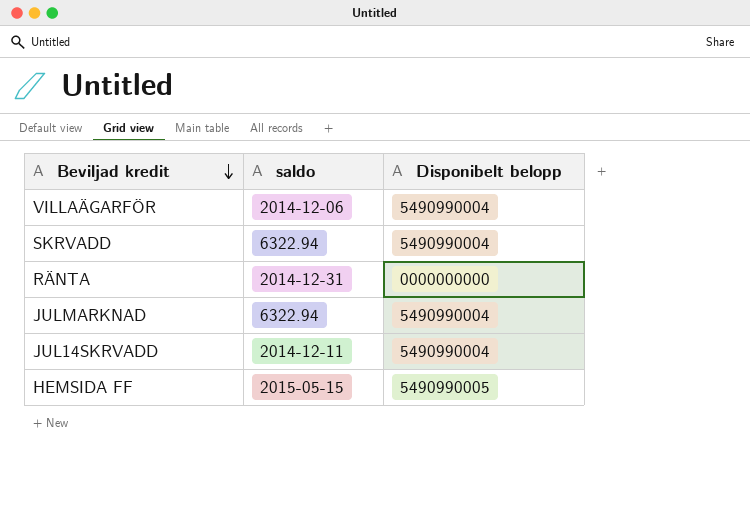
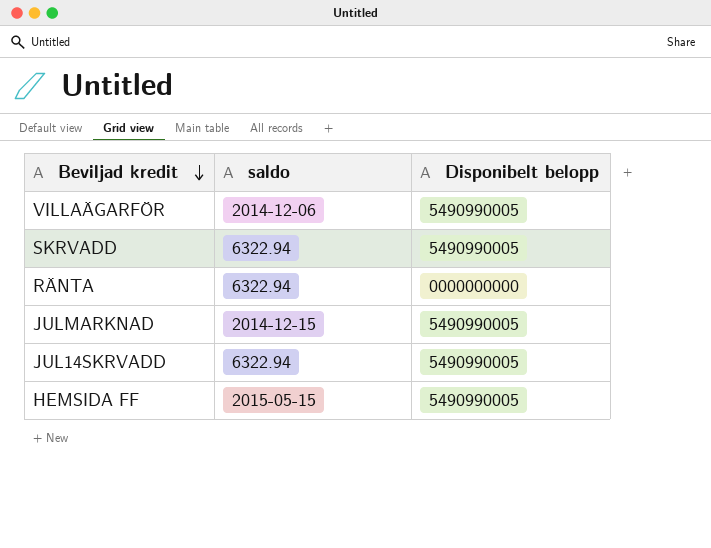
VILLAÄGARFÖR | Disponibelt belopp: 5490990004 -> 5490990005
SKRVADD | Disponibelt belopp: 5490990004 -> 5490990005
RÄNTA | saldo: 2014-12-31 -> 6322.94
JULMARKNAD | saldo: 6322.94 -> 2014-12-15
JULMARKNAD | Disponibelt belopp: 5490990004 -> 5490990005
JUL14SKRVADD | saldo: 2014-12-11 -> 6322.94
JUL14SKRVADD | Disponibelt belopp: 5490990004 -> 5490990005

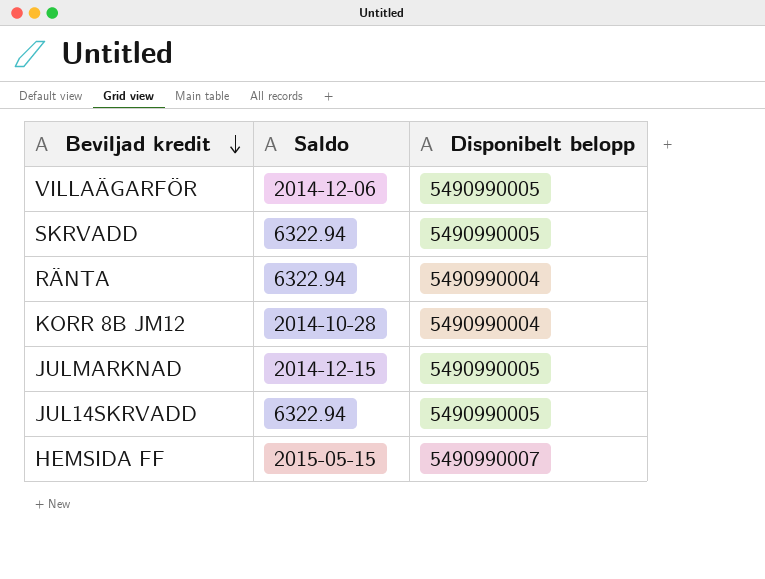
column name: saldo -> Saldo
RÄNTA | Disponibelt belopp: 0000000000 -> 5490990004
row KORR 8B JM12: none -> 2014-10-28 | 5490990004
HEMSIDA FF | Disponibelt belopp: 5490990005 -> 5490990007

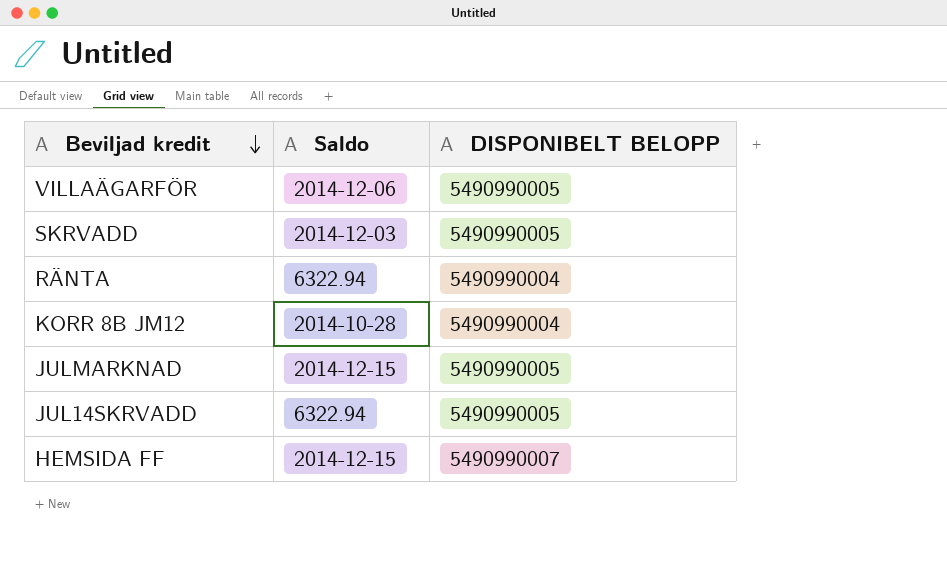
column name: Disponibelt belopp -> DISPONIBELT BELOPP
SKRVADD | Saldo: 6322.94 -> 2014-12-03
HEMSIDA FF | Saldo: 2015-05-15 -> 2014-12-15

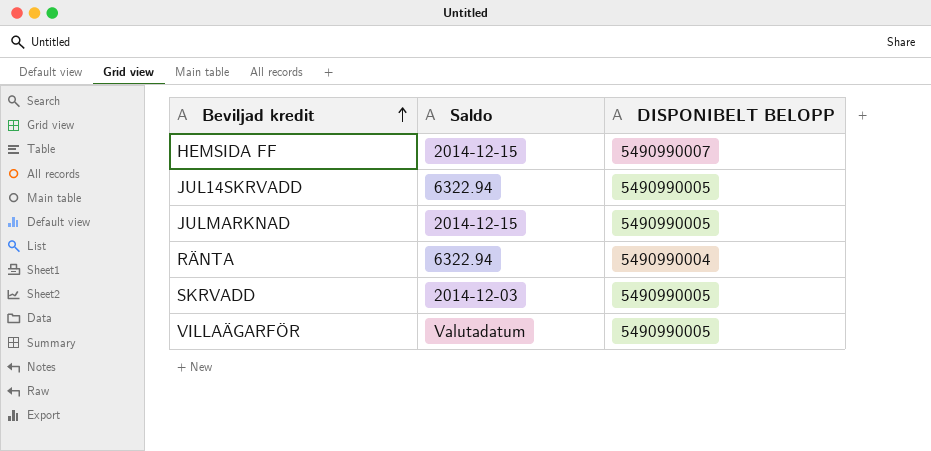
row order: Beviljad kredit descending -> Beviljad kredit ascending
row KORR 8B JM12: 2014-10-28 | 5490990004 -> none
VILLAÄGARFÖR | Saldo: 2014-12-06 -> Valutadatum

